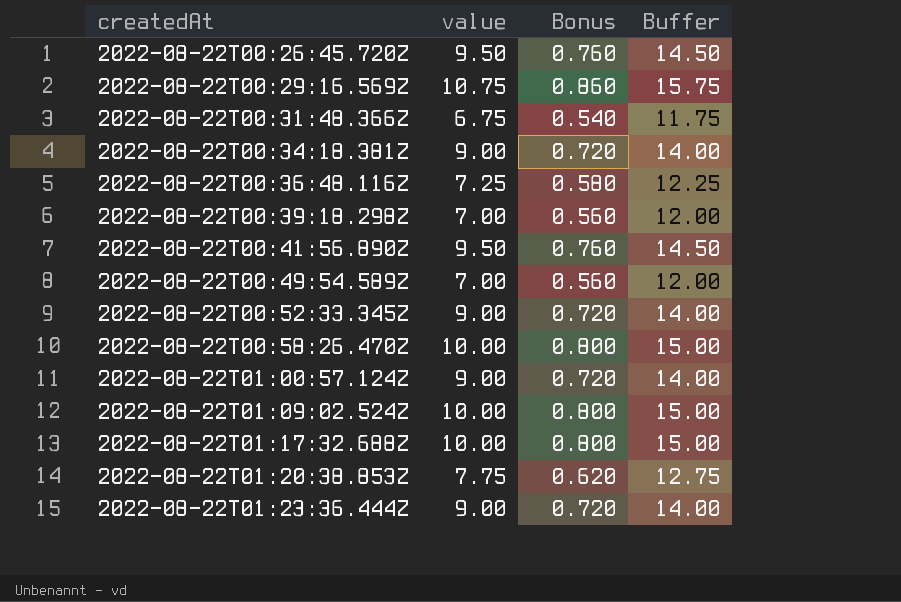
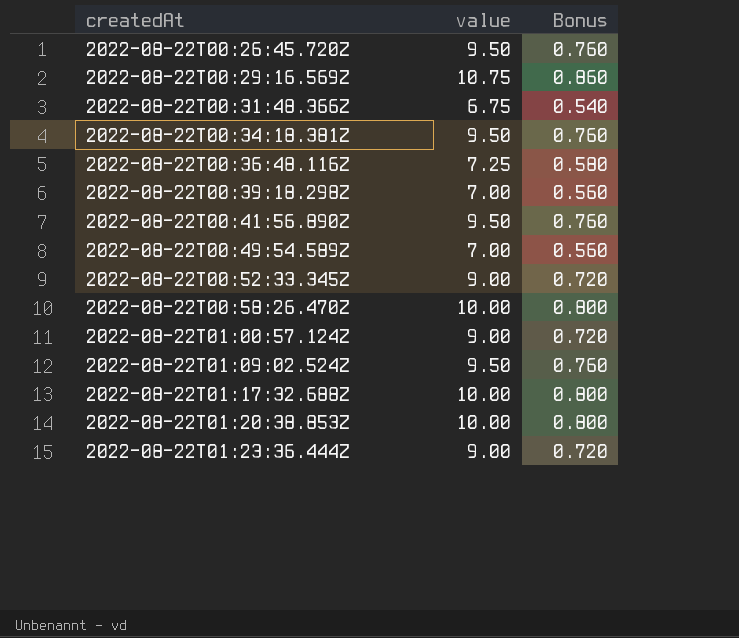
column Buffer | formula: [value] + 5 -> none
2022-08-22T00:34:18.381Z | value: 9.00 -> 9.50
2022-08-22T00:34:18.381Z | Bonus: 0.720 -> 0.760
2022-08-22T01:09:02.524Z | value: 10.00 -> 9.50
2022-08-22T01:09:02.524Z | Bonus: 0.800 -> 0.760
2022-08-22T01:20:38.853Z | value: 7.75 -> 10.00
2022-08-22T01:20:38.853Z | Bonus: 0.620 -> 0.800

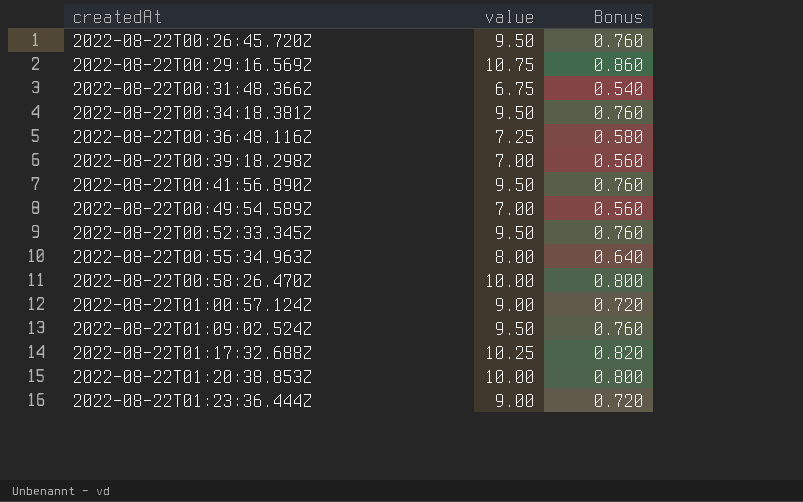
2022-08-22T00:52:33.345Z | value: 9.00 -> 9.50
2022-08-22T00:52:33.345Z | Bonus: 0.720 -> 0.760
row 2022-08-22T00:55:34.963Z: none -> 8.00 | 0.640
2022-08-22T01:17:32.688Z | value: 10.00 -> 10.25
2022-08-22T01:17:32.688Z | Bonus: 0.800 -> 0.820

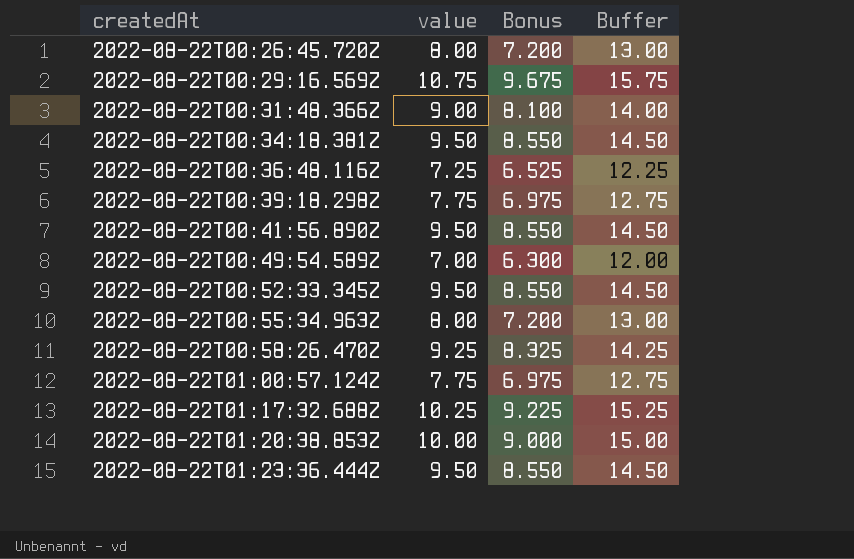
column Bonus | formula: [value] * 0.08 -> [value] * 0.9
column Buffer | formula: none -> [value] + 5
row 2022-08-22T01:09:02.524Z: 9.50 | 0.760 -> none
2022-08-22T00:26:45.720Z | value: 9.50 -> 8.00
2022-08-22T00:31:48.366Z | value: 6.75 -> 9.00
2022-08-22T00:39:18.298Z | value: 7.00 -> 7.75
2022-08-22T00:58:26.470Z | value: 10.00 -> 9.25
2022-08-22T01:00:57.124Z | value: 9.00 -> 7.75
2022-08-22T01:23:36.444Z | value: 9.00 -> 9.50

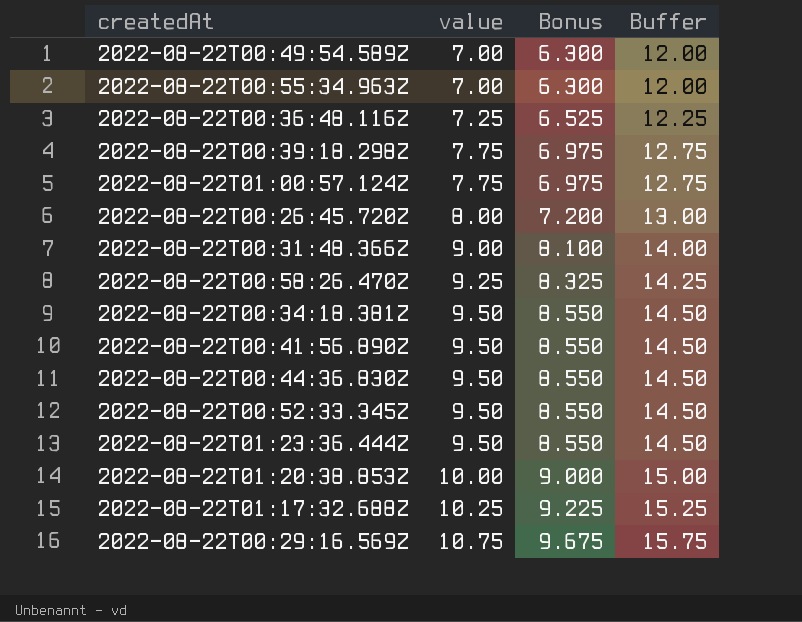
row order: createdAt ascending -> value ascending
2022-08-22T00:55:34.963Z | value: 8.00 -> 7.00
2022-08-22T00:55:34.963Z | Bonus: 7.200 -> 6.300
2022-08-22T00:55:34.963Z | Buffer: 13.00 -> 12.00
row 2022-08-22T00:44:36.830Z: none -> 9.50 | 8.550 | 14.50

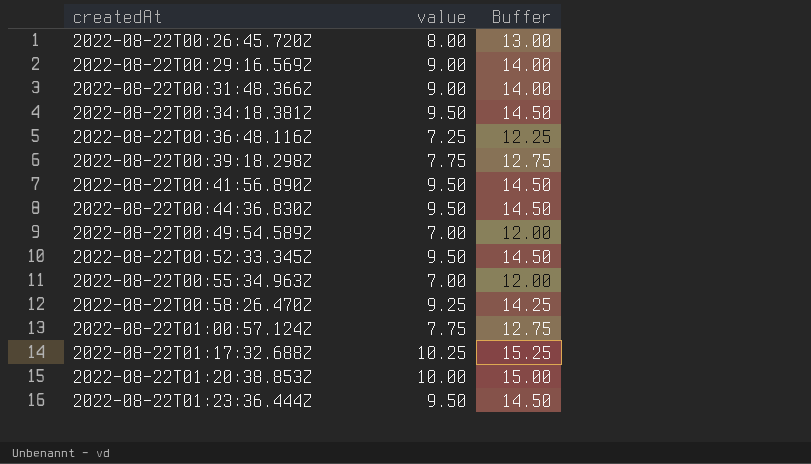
row order: value ascending -> createdAt ascending
column Bonus | formula: [value] * 0.9 -> none
2022-08-22T00:29:16.569Z | value: 10.75 -> 9.00
2022-08-22T00:29:16.569Z | Buffer: 15.75 -> 14.00

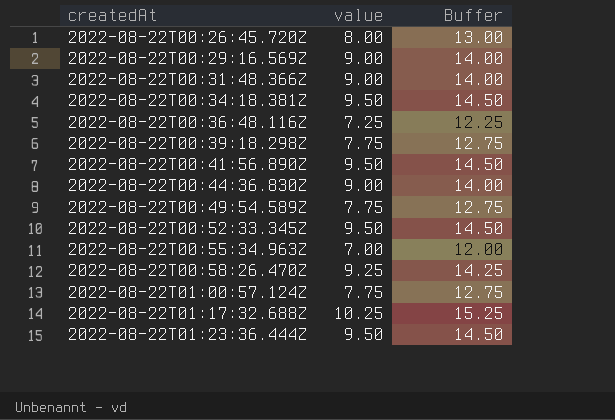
row 2022-08-22T01:20:38.853Z: 10.00 | 15.00 -> none
2022-08-22T00:44:36.830Z | value: 9.50 -> 9.00
2022-08-22T00:44:36.830Z | Buffer: 14.50 -> 14.00
2022-08-22T00:49:54.589Z | value: 7.00 -> 7.75
2022-08-22T00:49:54.589Z | Buffer: 12.00 -> 12.75

